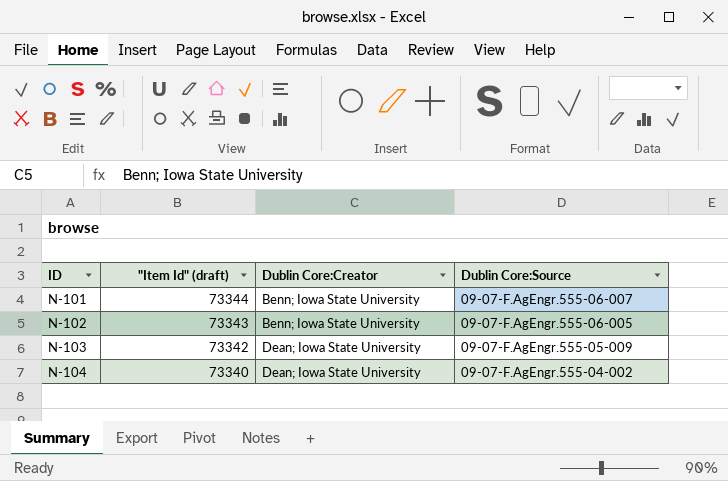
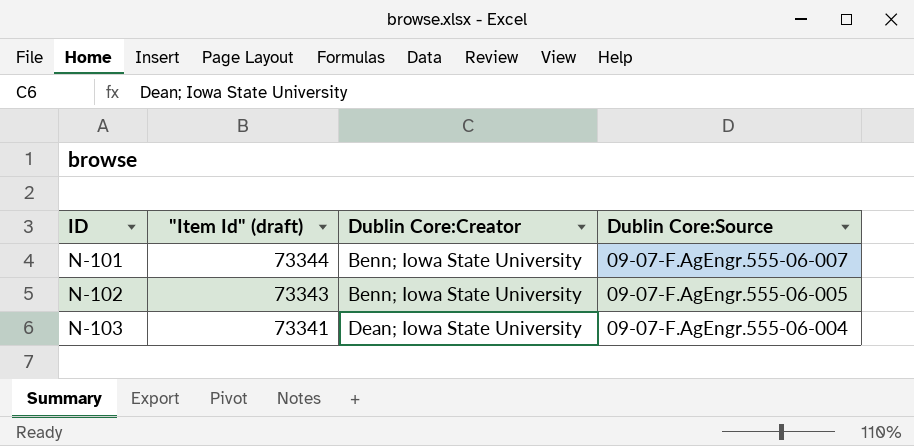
row N-104: 73340 | Dean; Iowa State University | 09-07-F.AgEngr.555-04-002 -> none
N-103 | "Item Id" (draft): 73342 -> 73341
N-103 | Dublin Core:Source: 09-07-F.AgEngr.555-05-009 -> 09-07-F.AgEngr.555-06-004

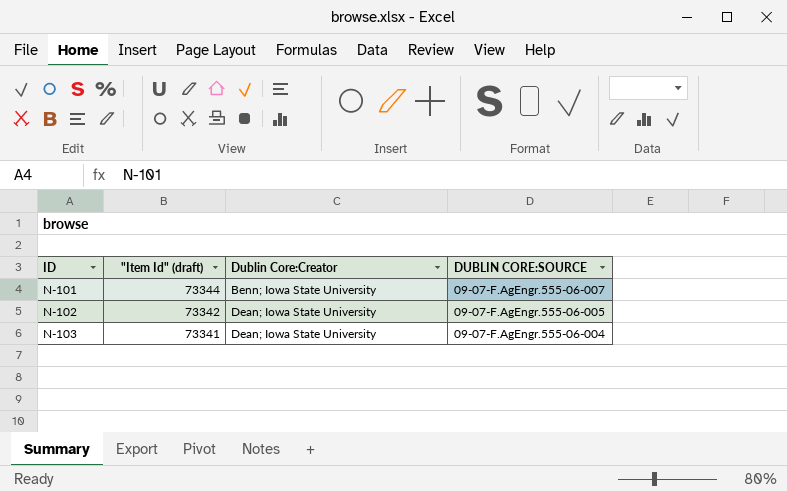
column name: Dublin Core:Source -> DUBLIN CORE:SOURCE
N-102 | "Item Id" (draft): 73343 -> 73342
N-102 | Dublin Core:Creator: Benn; Iowa State University -> Dean; Iowa State University

